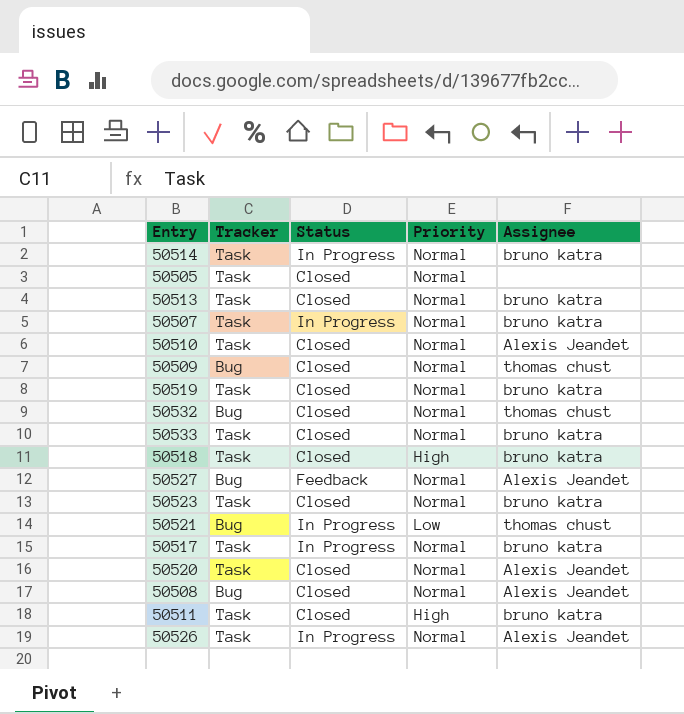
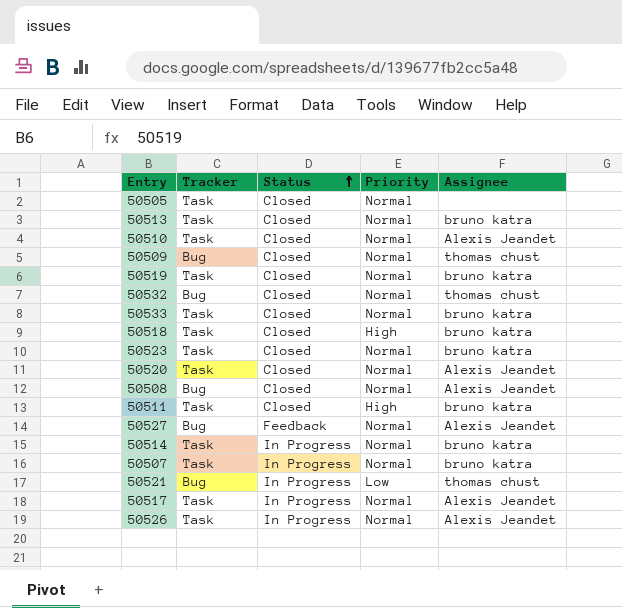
row order: none -> Status ascending
50517 | Assignee: bruno katra -> Alexis Jeandet

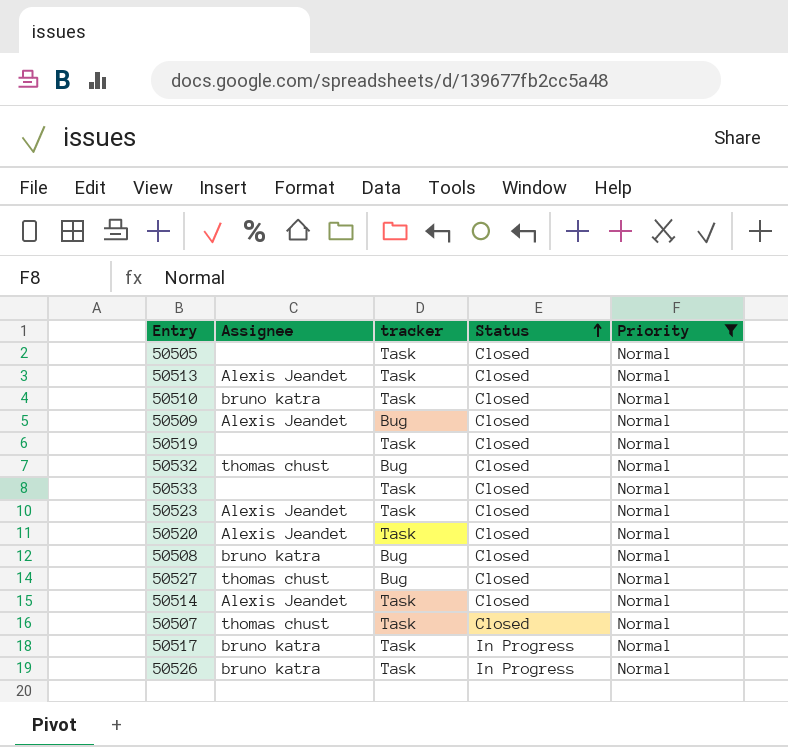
filter: none -> Priority = Normal
column Assignee | position: 5 -> 2
column name: Tracker -> tracker
50513 | Assignee: bruno katra -> Alexis Jeandet
50510 | Assignee: Alexis Jeandet -> bruno katra
50509 | Assignee: thomas chust -> Alexis Jeandet
50519 | Assignee: bruno katra -> none
50533 | Assignee: bruno katra -> none
50523 | Assignee: bruno katra -> Alexis Jeandet
50508 | Assignee: Alexis Jeandet -> bruno katra
50527 | Assignee: Alexis Jeandet -> thomas chust
50527 | Status: Feedback -> Closed
50514 | Assignee: bruno katra -> Alexis Jeandet
50514 | Status: In Progress -> Closed
50507 | Assignee: bruno katra -> thomas chust
50507 | Status: In Progress -> Closed
50517 | Assignee: Alexis Jeandet -> bruno katra
50526 | Assignee: Alexis Jeandet -> bruno katra

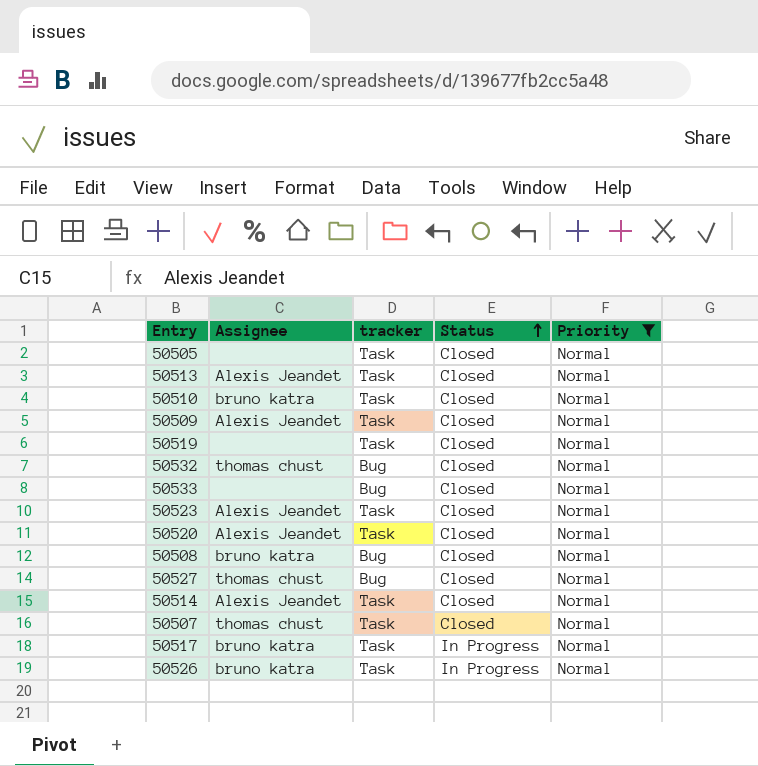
50509 | tracker: Bug -> Task
50533 | tracker: Task -> Bug

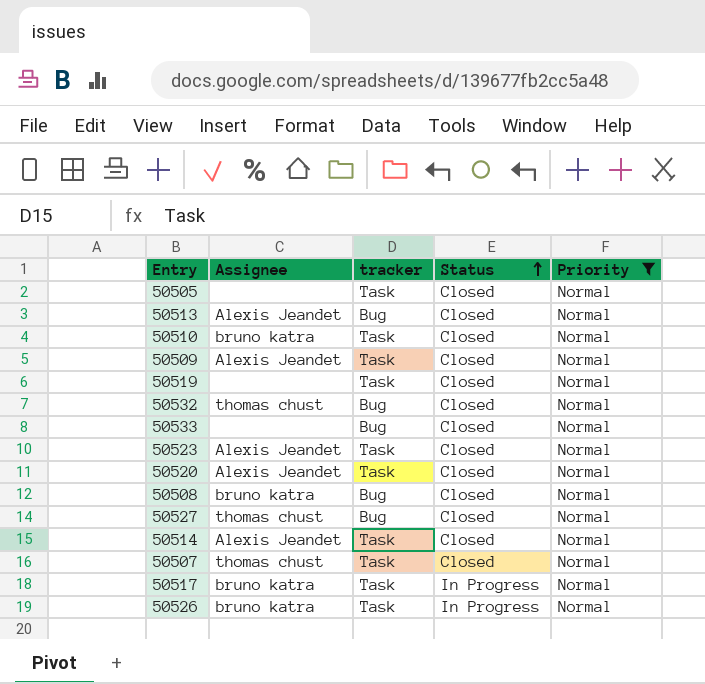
50513 | tracker: Task -> Bug

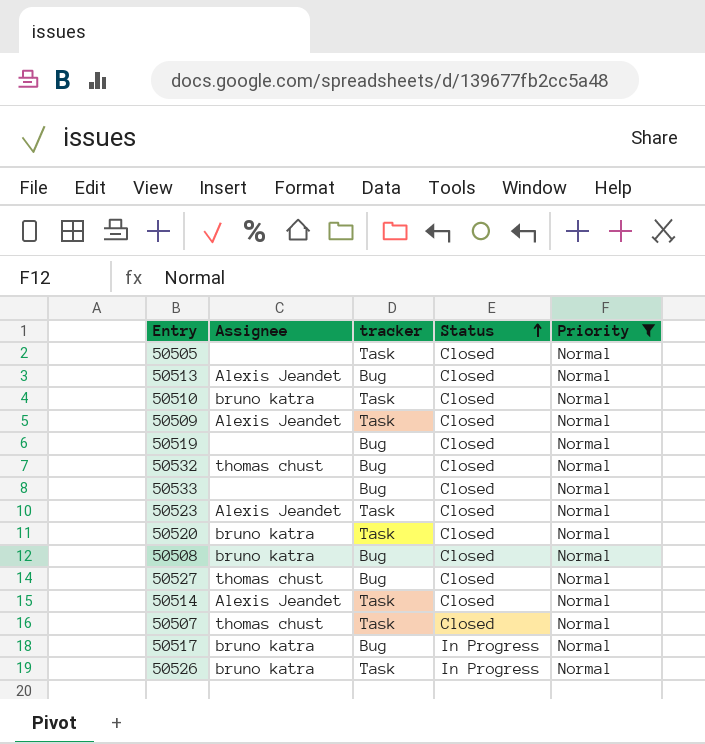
50519 | tracker: Task -> Bug
50520 | Assignee: Alexis Jeandet -> bruno katra
50517 | tracker: Task -> Bug

